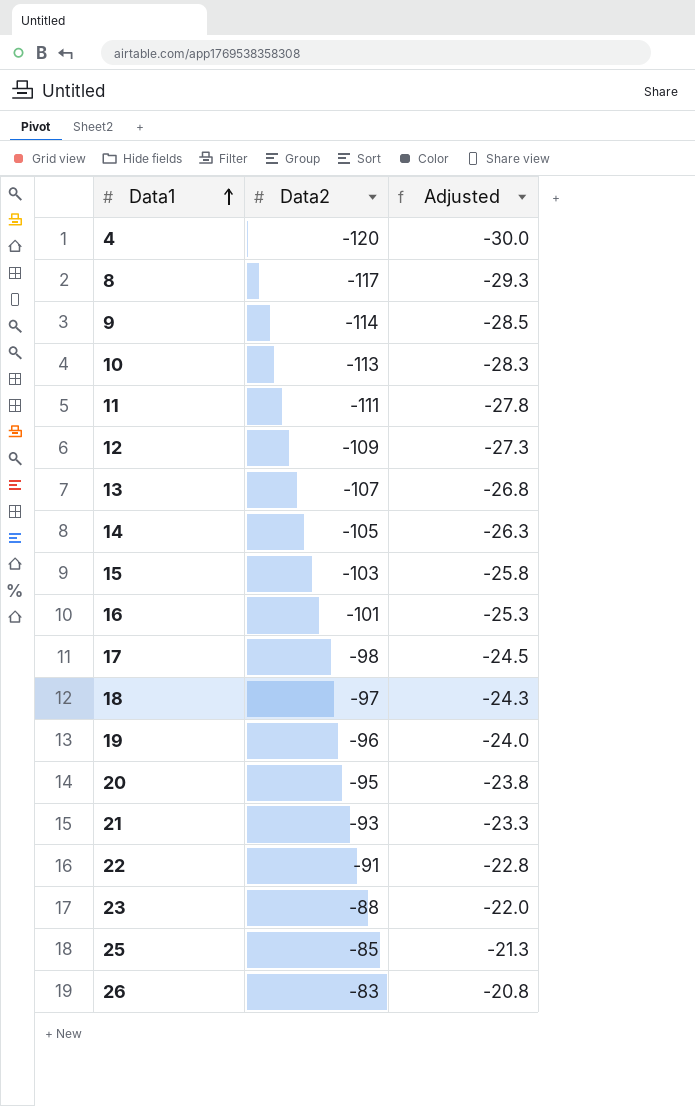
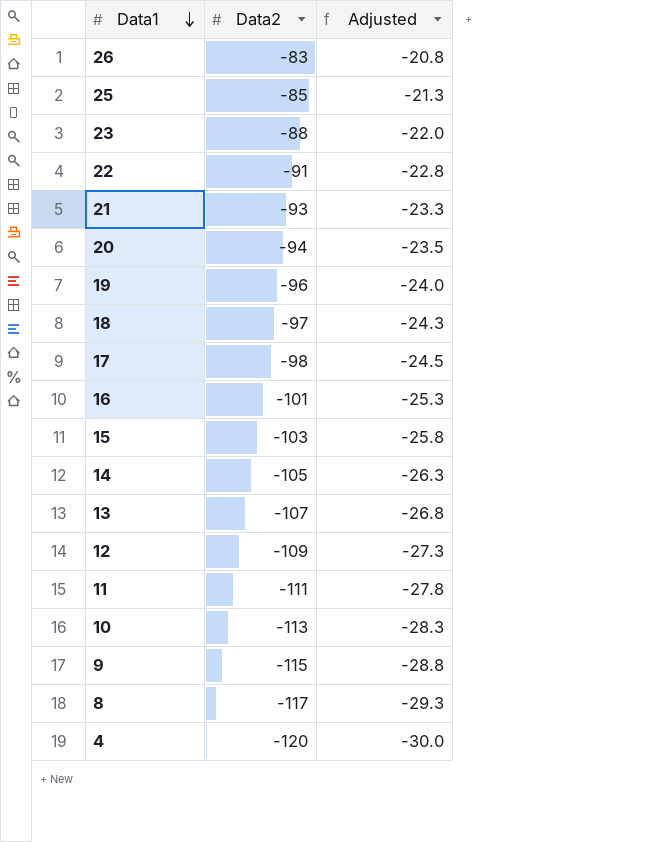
row order: Data1 ascending -> Data1 descending
20 | Data2: -95 -> -94
20 | Adjusted: -23.8 -> -23.5
9 | Data2: -114 -> -115
9 | Adjusted: -28.5 -> -28.8

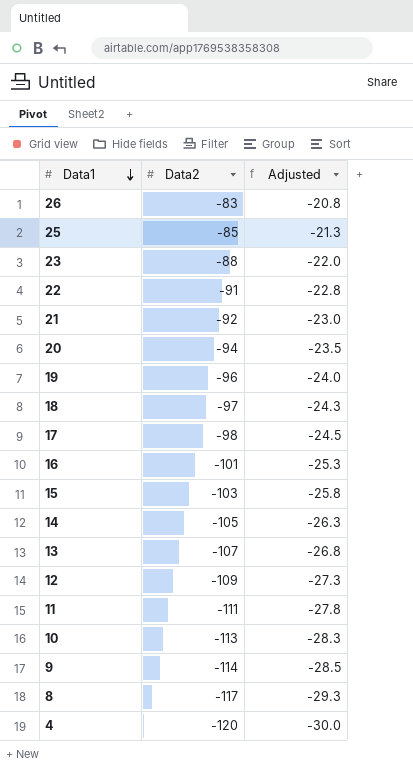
21 | Data2: -93 -> -92
21 | Adjusted: -23.3 -> -23.0
9 | Data2: -115 -> -114
9 | Adjusted: -28.8 -> -28.5

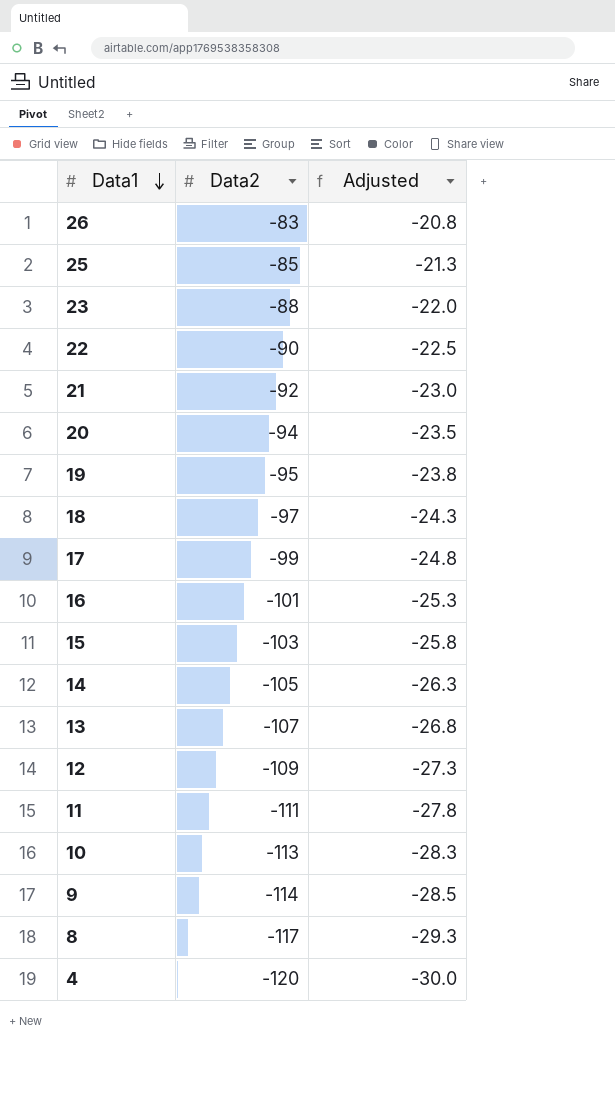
22 | Data2: -91 -> -90
22 | Adjusted: -22.8 -> -22.5
19 | Data2: -96 -> -95
19 | Adjusted: -24.0 -> -23.8
17 | Data2: -98 -> -99
17 | Adjusted: -24.5 -> -24.8

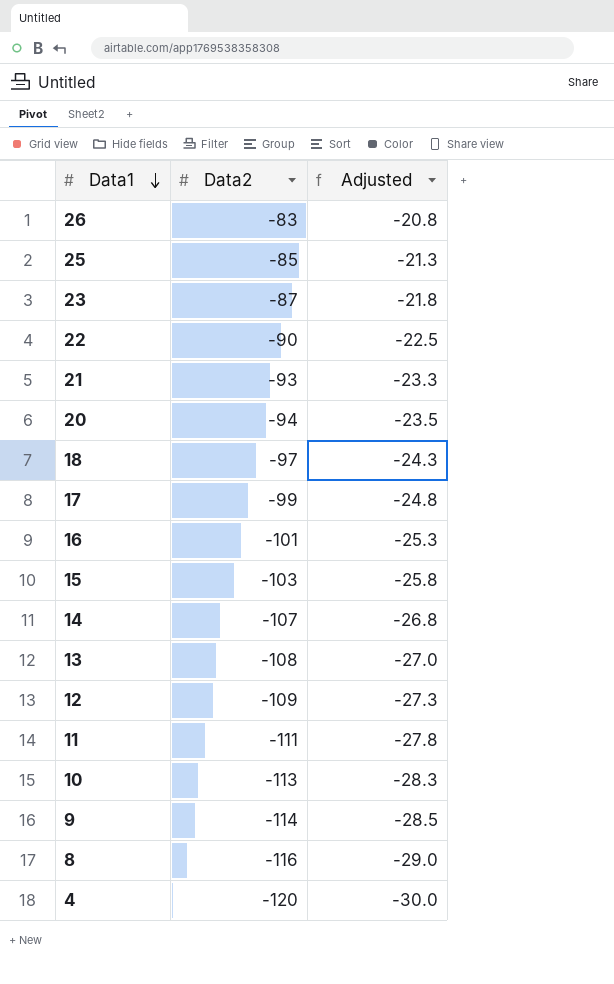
row 19: -95 | -23.8 -> none
23 | Data2: -88 -> -87
23 | Adjusted: -22.0 -> -21.8
21 | Data2: -92 -> -93
21 | Adjusted: -23.0 -> -23.3
14 | Data2: -105 -> -107
14 | Adjusted: -26.3 -> -26.8
13 | Data2: -107 -> -108
13 | Adjusted: -26.8 -> -27.0
8 | Data2: -117 -> -116
8 | Adjusted: -29.3 -> -29.0

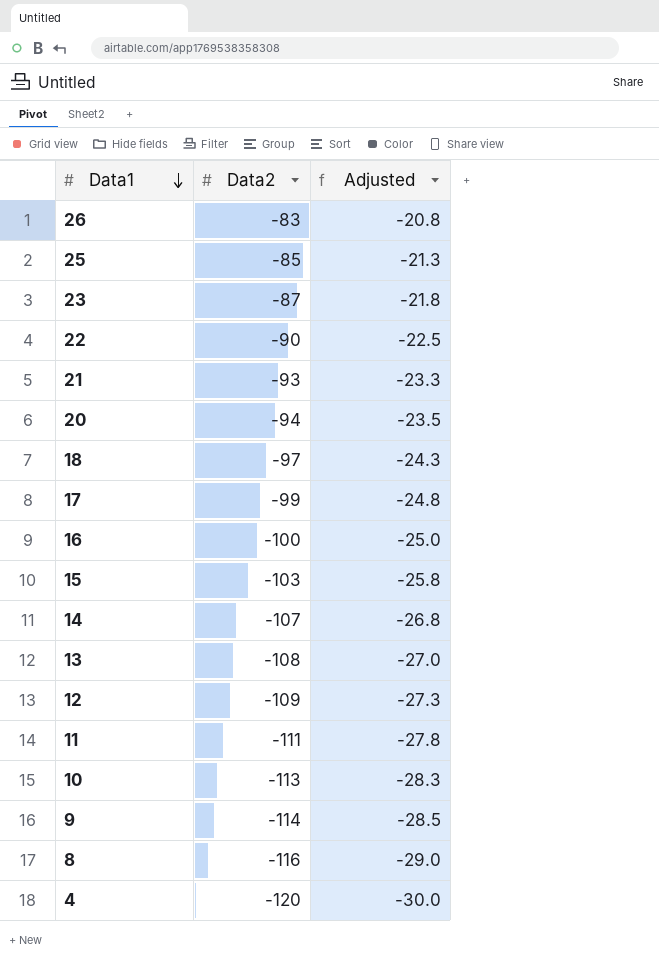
16 | Data2: -101 -> -100
16 | Adjusted: -25.3 -> -25.0

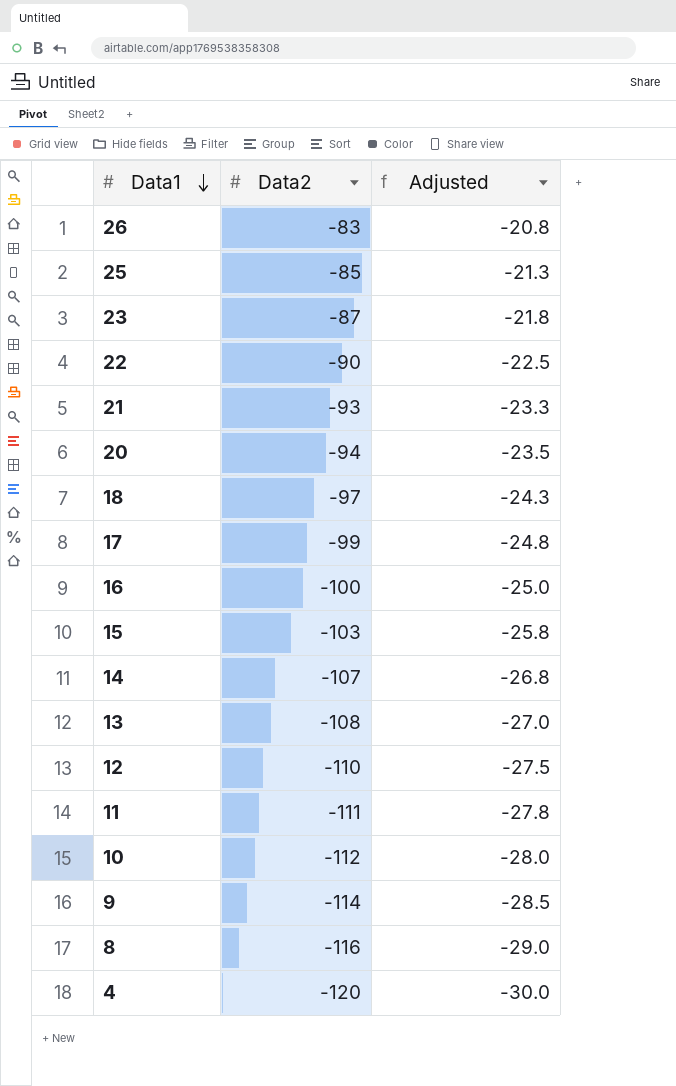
12 | Data2: -109 -> -110
12 | Adjusted: -27.3 -> -27.5
10 | Data2: -113 -> -112
10 | Adjusted: -28.3 -> -28.0

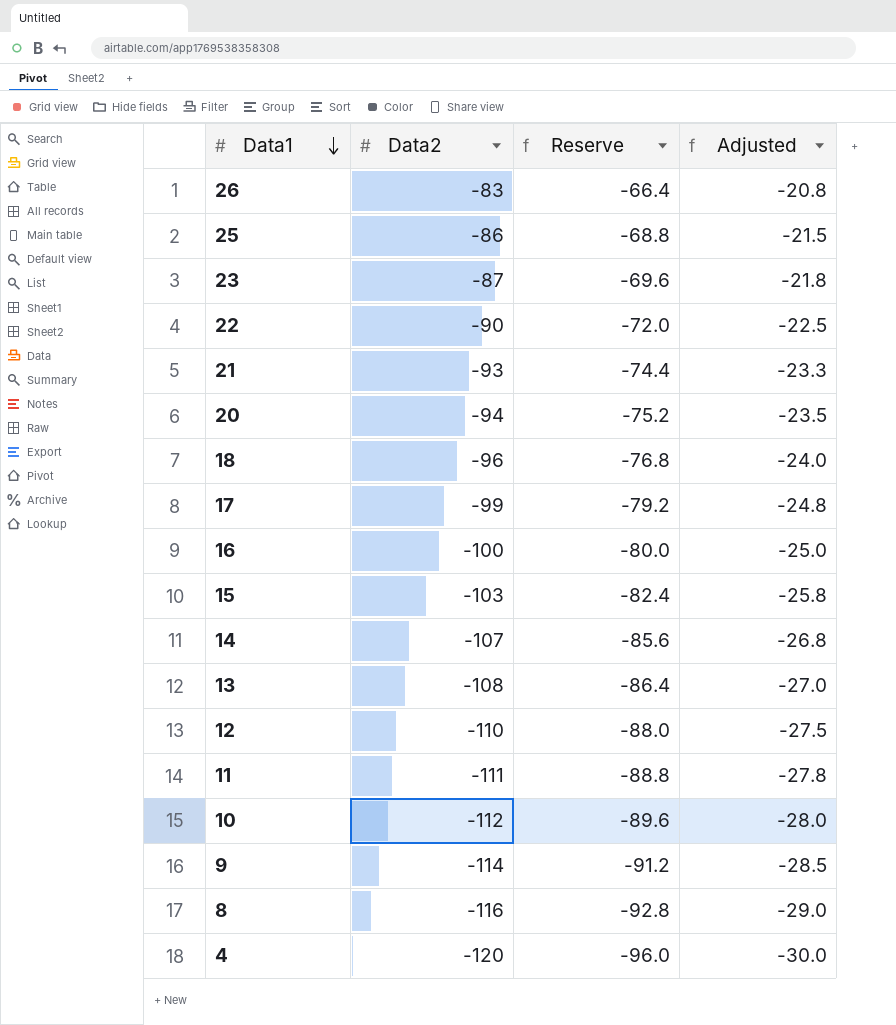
column Reserve | formula: none -> [Data2] * 0.8
25 | Data2: -85 -> -86
25 | Adjusted: -21.3 -> -21.5
18 | Data2: -97 -> -96
18 | Adjusted: -24.3 -> -24.0

